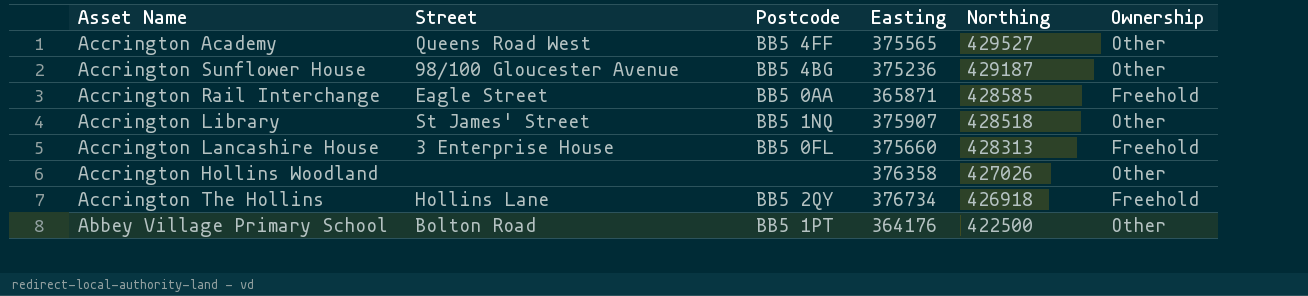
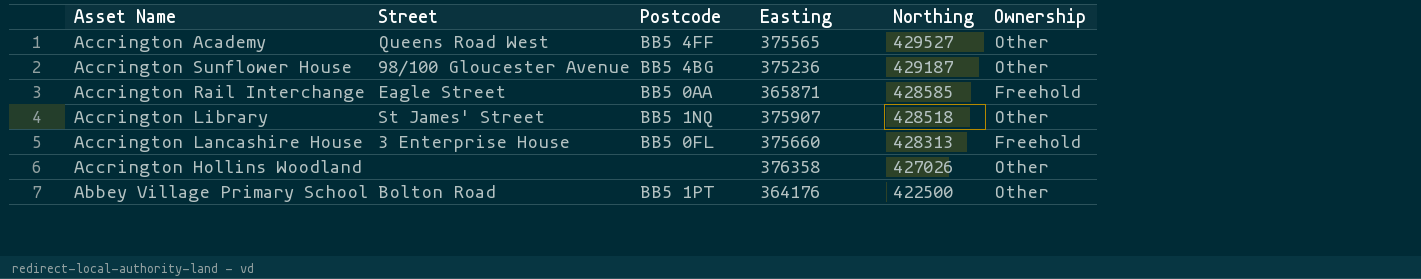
row Accrington The Hollins: Hollins Lane | BB5 2QY | 376734 | 426918 | Freehold -> none

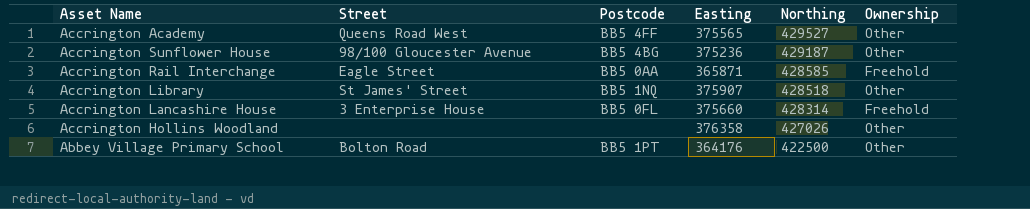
Accrington Lancashire House | Northing: 428313 -> 428314

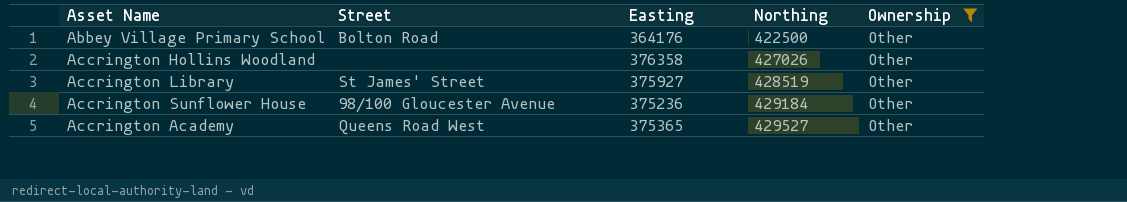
filter: none -> Ownership = Other
row order: Northing descending -> Northing ascending
column Postcode | position: 3 -> none
Accrington Library | Easting: 375907 -> 375927
Accrington Library | Northing: 428518 -> 428519
Accrington Sunflower House | Northing: 429187 -> 429184
Accrington Academy | Easting: 375565 -> 375365

